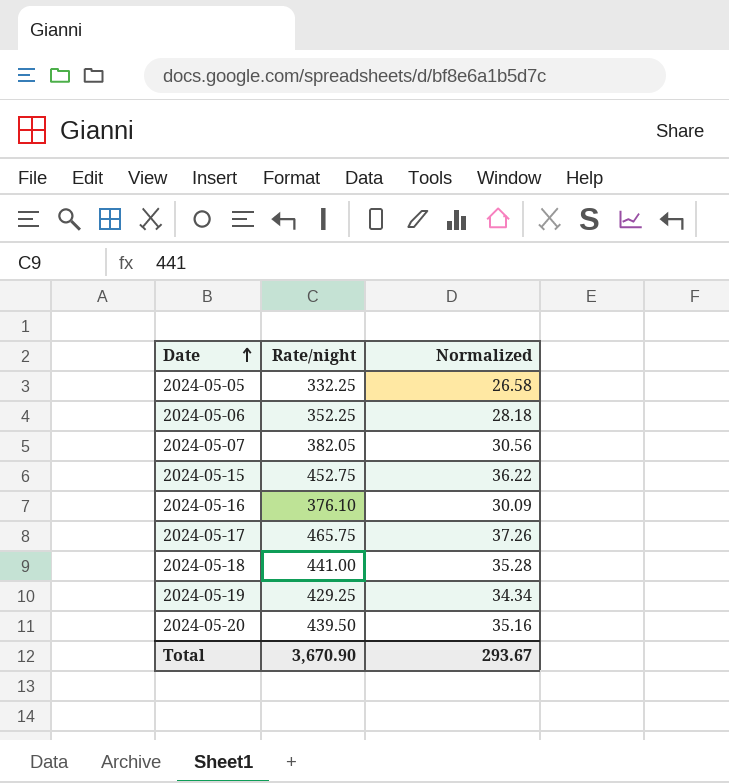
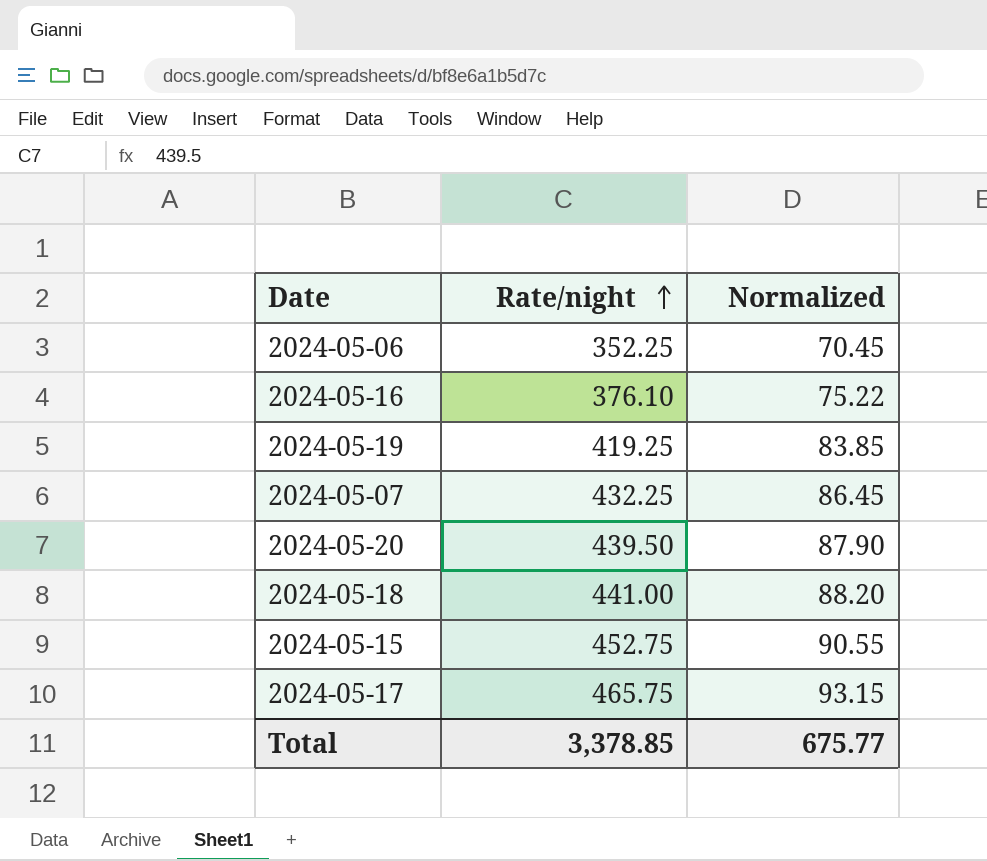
row order: Date ascending -> Rate/night ascending
column Normalized | formula: [Rate/night] * 0.08 -> [Rate/night] * 0.2
row 2024-05-05: 332.25 | 26.58 -> none
2024-05-19 | Rate/night: 429.25 -> 419.25
2024-05-07 | Rate/night: 382.05 -> 432.25
Total | Rate/night: 3,670.90 -> 3,378.85
Total | Normalized: 293.67 -> 675.77

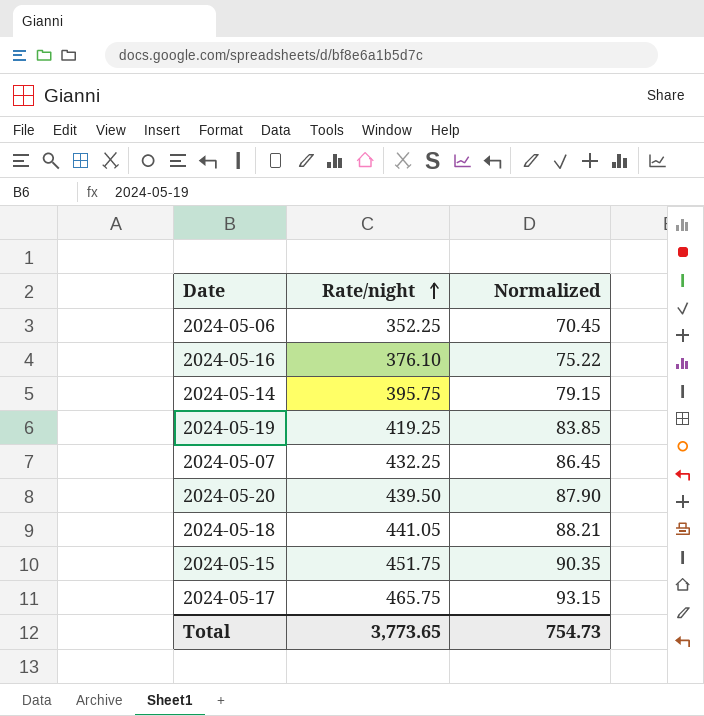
row 2024-05-14: none -> 395.75 | 79.15
2024-05-18 | Rate/night: 441.00 -> 441.05
2024-05-18 | Normalized: 88.20 -> 88.21
2024-05-15 | Rate/night: 452.75 -> 451.75
2024-05-15 | Normalized: 90.55 -> 90.35
Total | Rate/night: 3,378.85 -> 3,773.65
Total | Normalized: 675.77 -> 754.73

